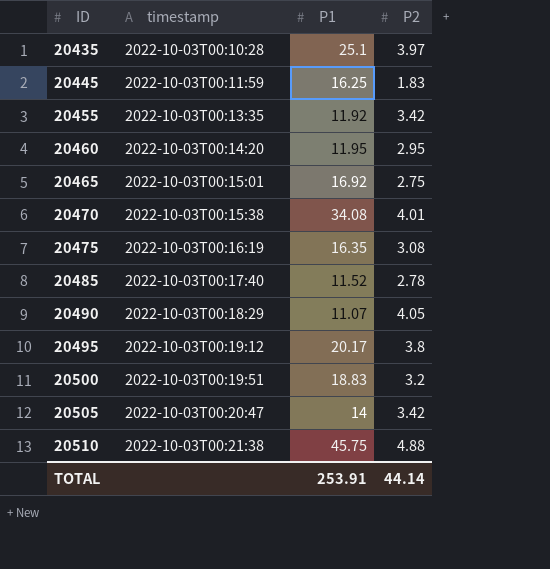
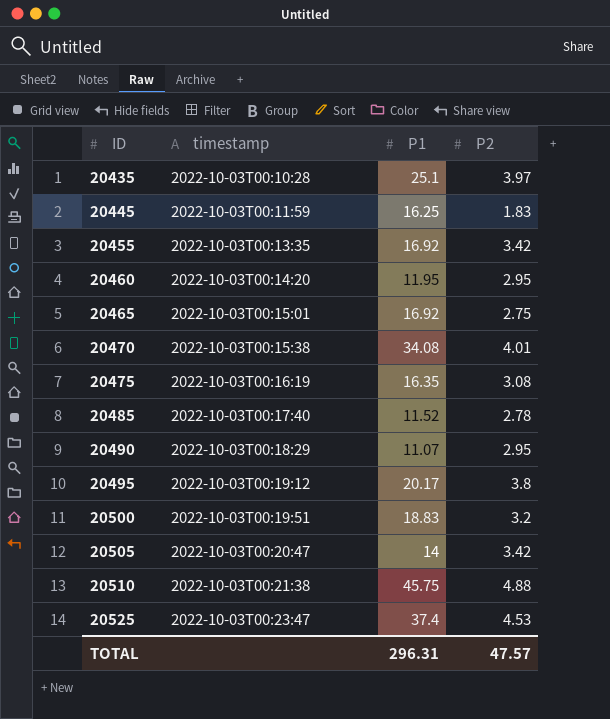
20455 | P1: 11.92 -> 16.92
20490 | P2: 4.05 -> 2.95
row 20525: none -> 2022-10-03T00:23:47 | 37.4 | 4.53
TOTAL | P1: 253.91 -> 296.31
TOTAL | P2: 44.14 -> 47.57

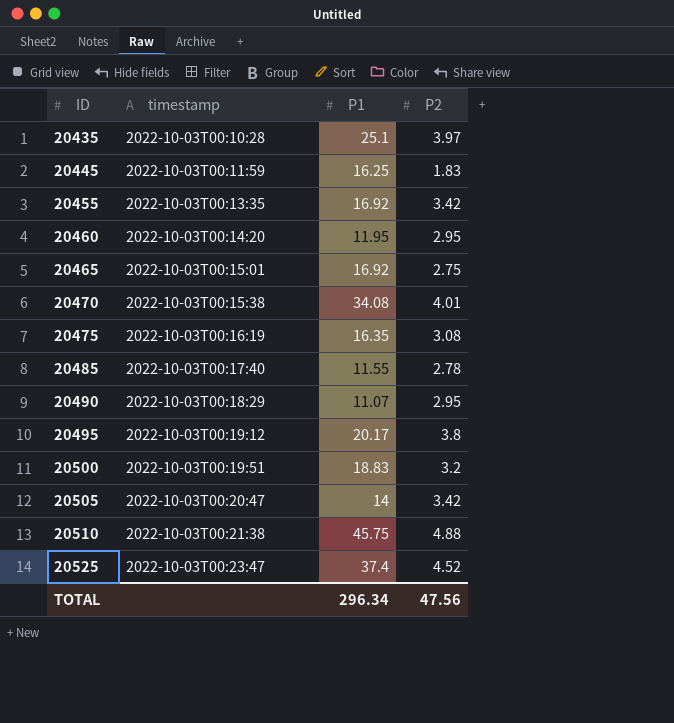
20485 | P1: 11.52 -> 11.55
20525 | P2: 4.53 -> 4.52
TOTAL | P1: 296.31 -> 296.34
TOTAL | P2: 47.57 -> 47.56

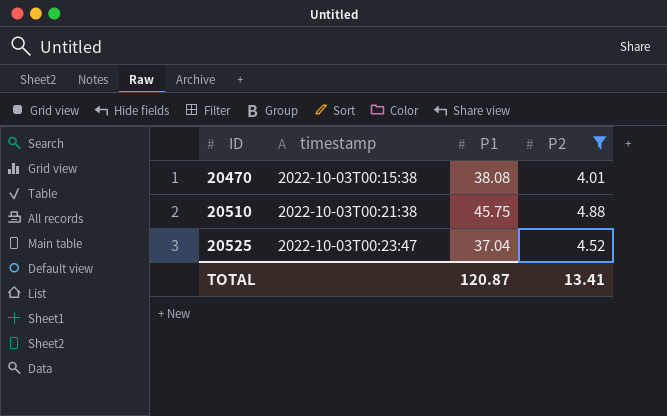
filter: none -> P2 >= 4.01
20470 | P1: 34.08 -> 38.08
20525 | P1: 37.4 -> 37.04
TOTAL | P1: 296.34 -> 120.87
TOTAL | P2: 47.56 -> 13.41

